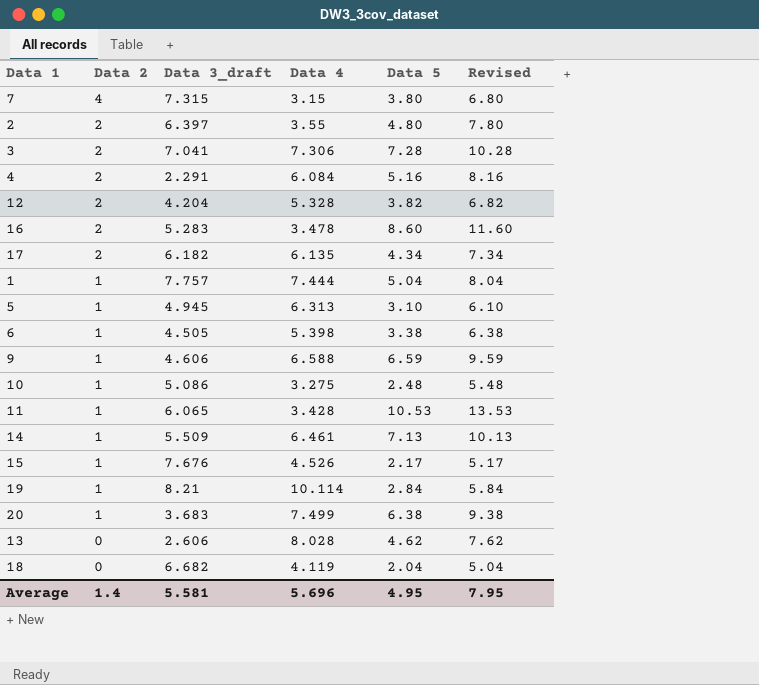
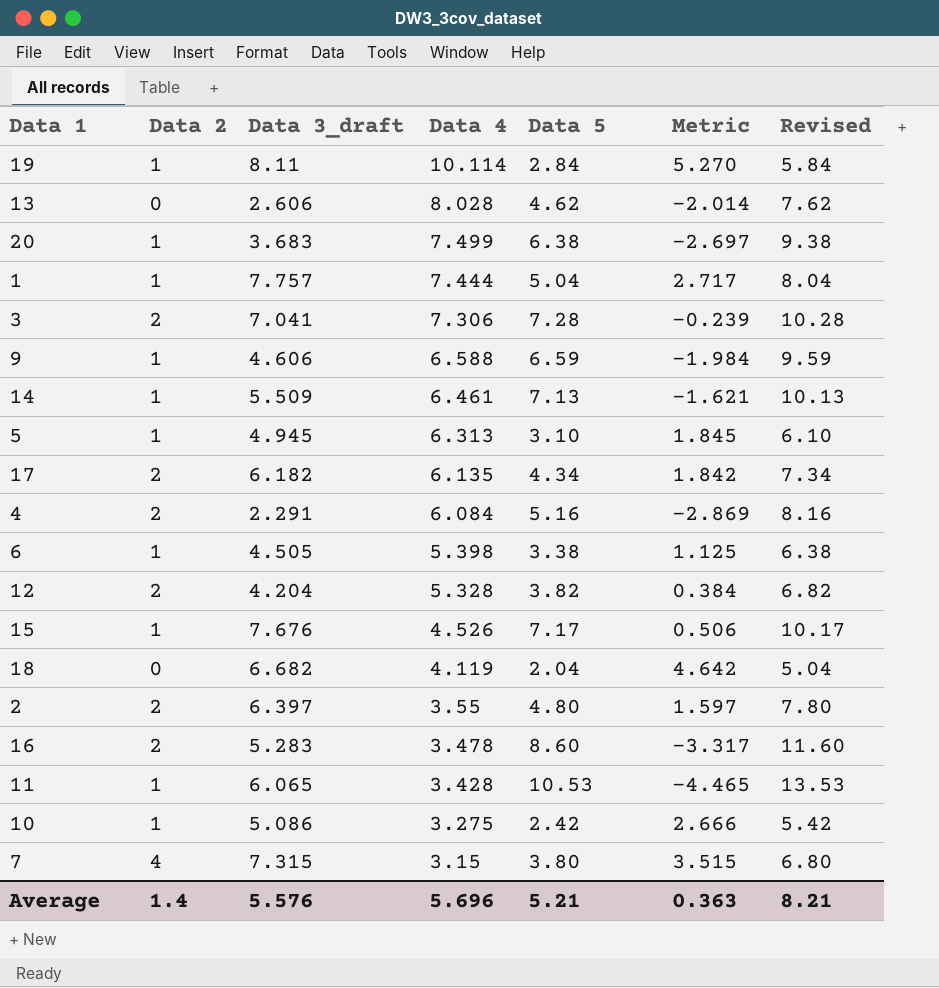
row order: Data 2 descending -> Data 4 descending
column Metric | formula: none -> [Data 3_draft] - [Data 5]
19 | Data 3_draft: 8.21 -> 8.11
15 | Data 5: 2.17 -> 7.17
15 | Revised: 5.17 -> 10.17
10 | Data 5: 2.48 -> 2.42
10 | Revised: 5.48 -> 5.42
Average | Data 3_draft: 5.581 -> 5.576
Average | Data 5: 4.95 -> 5.21
Average | Revised: 7.95 -> 8.21

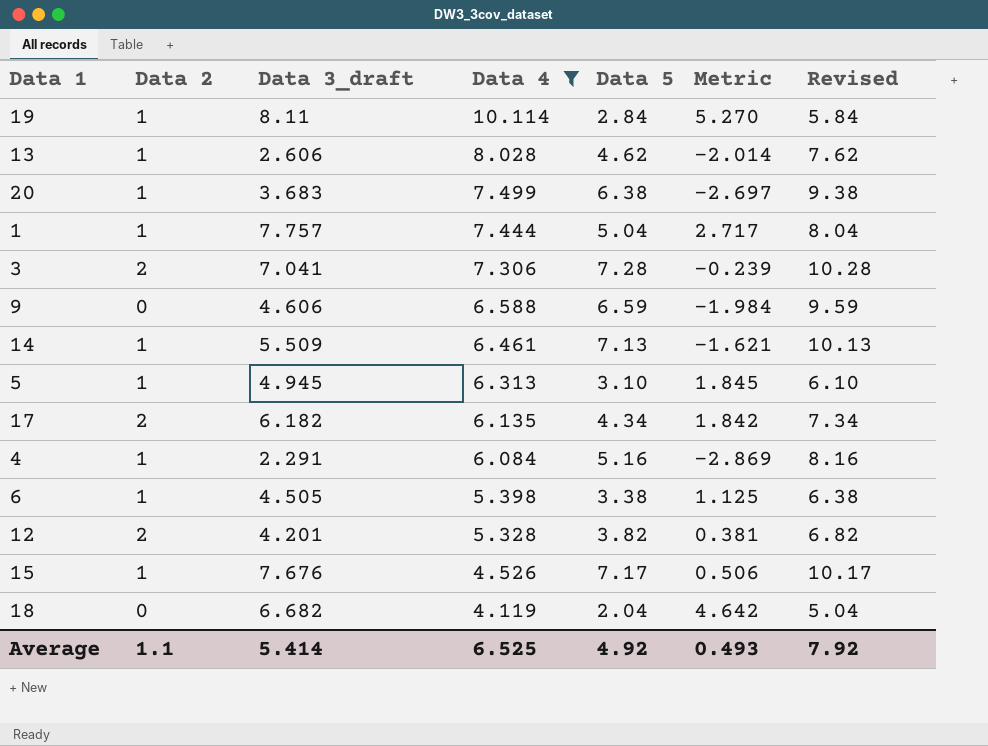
filter: none -> Data 4 >= 4.119
13 | Data 2: 0 -> 1
9 | Data 2: 1 -> 0
4 | Data 2: 2 -> 1
12 | Data 3_draft: 4.204 -> 4.201
12 | Metric: 0.384 -> 0.381
Average | Data 2: 1.4 -> 1.1
Average | Data 3_draft: 5.576 -> 5.414
Average | Data 4: 5.696 -> 6.525
Average | Data 5: 5.21 -> 4.92
Average | Metric: 0.363 -> 0.493
Average | Revised: 8.21 -> 7.92

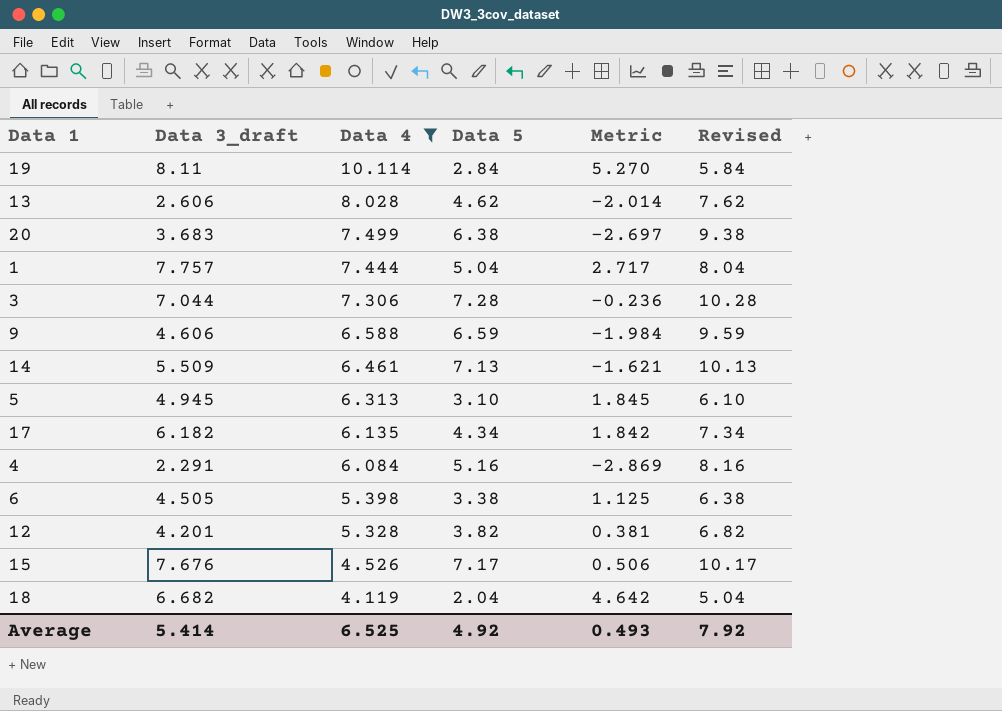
column Data 2 | position: 2 -> none
3 | Data 3_draft: 7.041 -> 7.044
3 | Metric: -0.239 -> -0.236

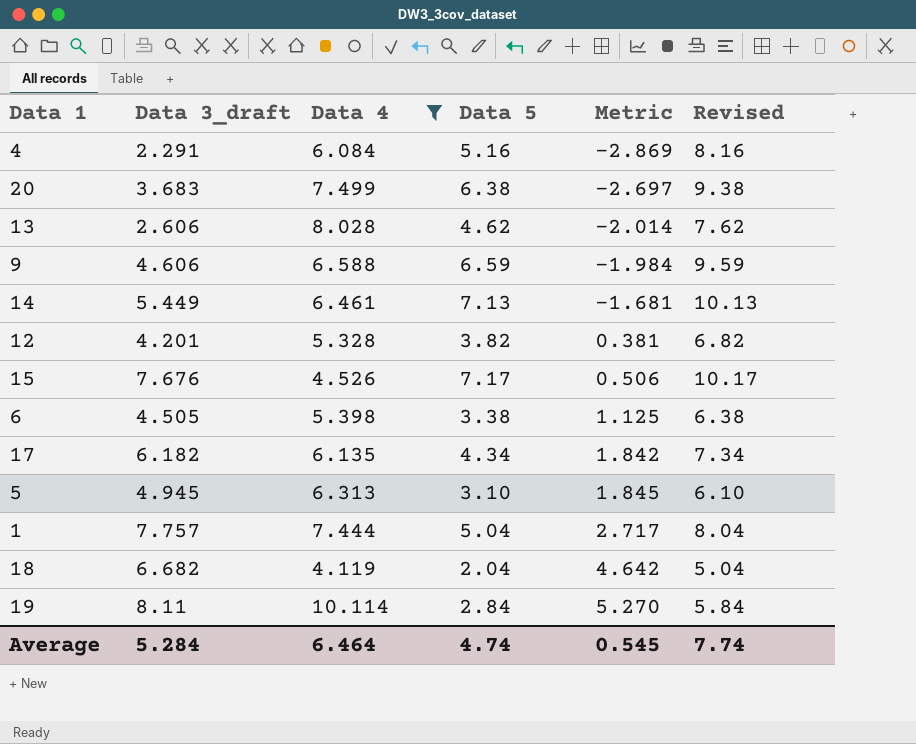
row order: Data 4 descending -> Metric ascending
row 3: 7.044 | 7.306 | 7.28 | -0.236 | 10.28 -> none
14 | Data 3_draft: 5.509 -> 5.449
14 | Metric: -1.621 -> -1.681
Average | Data 3_draft: 5.414 -> 5.284
Average | Data 4: 6.525 -> 6.464
Average | Data 5: 4.92 -> 4.74
Average | Metric: 0.493 -> 0.545
Average | Revised: 7.92 -> 7.74

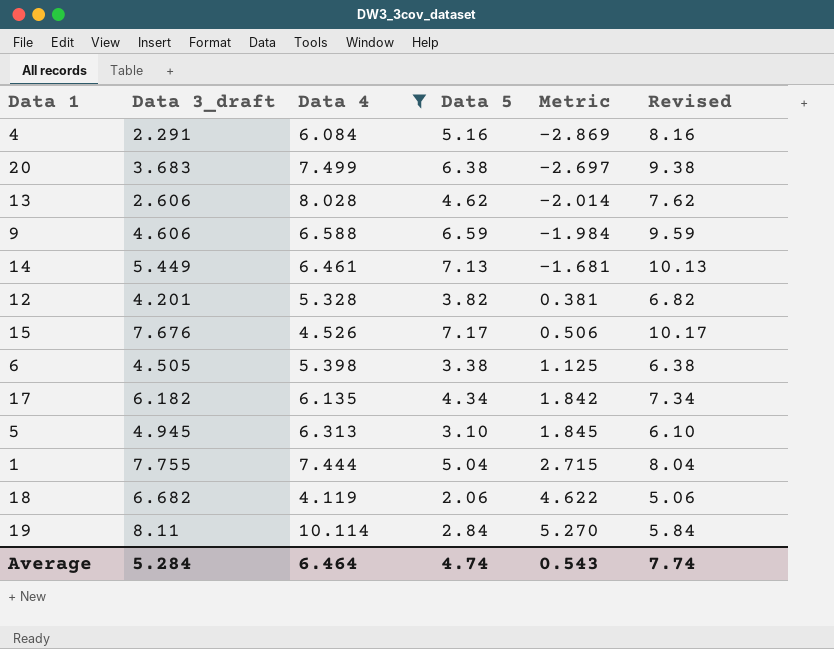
1 | Data 3_draft: 7.757 -> 7.755
1 | Metric: 2.717 -> 2.715
18 | Data 5: 2.04 -> 2.06
18 | Metric: 4.642 -> 4.622
18 | Revised: 5.04 -> 5.06
Average | Metric: 0.545 -> 0.543

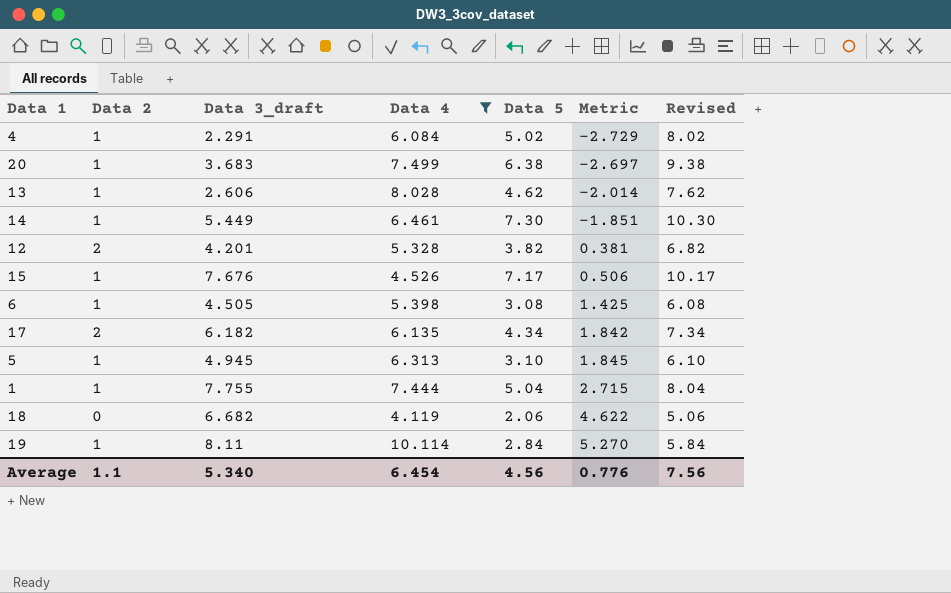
column Data 2 | position: none -> 2
row 9: 4.606 | 6.588 | 6.59 | -1.984 | 9.59 -> none
4 | Data 5: 5.16 -> 5.02
4 | Metric: -2.869 -> -2.729
4 | Revised: 8.16 -> 8.02
14 | Data 5: 7.13 -> 7.30
14 | Metric: -1.681 -> -1.851
14 | Revised: 10.13 -> 10.30
6 | Data 5: 3.38 -> 3.08
6 | Metric: 1.125 -> 1.425
6 | Revised: 6.38 -> 6.08
Average | Data 3_draft: 5.284 -> 5.340
Average | Data 4: 6.464 -> 6.454
Average | Data 5: 4.74 -> 4.56
Average | Metric: 0.543 -> 0.776
Average | Revised: 7.74 -> 7.56

